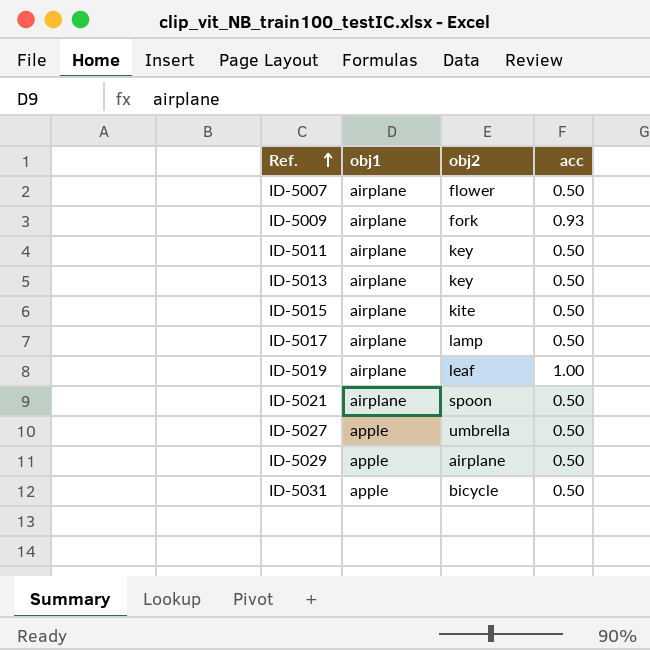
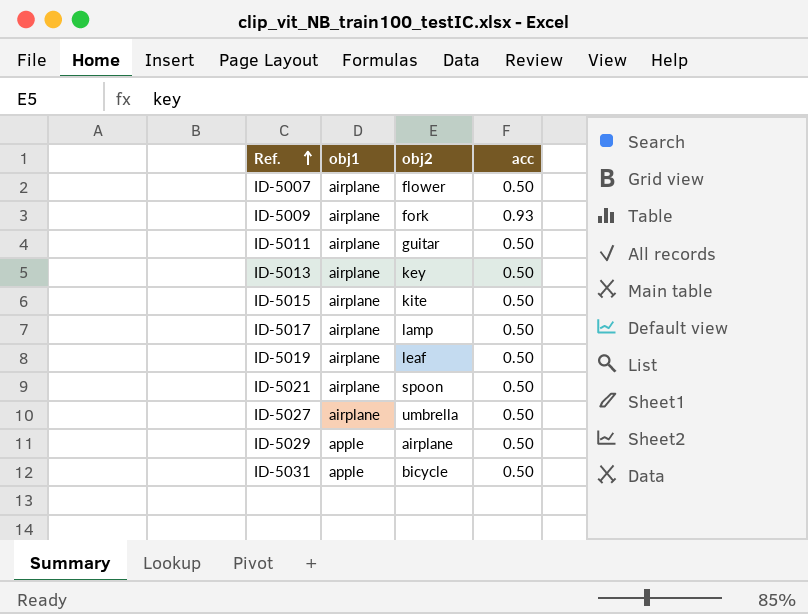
ID-5011 | obj2: key -> guitar
ID-5019 | acc: 1.00 -> 0.50
ID-5027 | obj1: apple -> airplane

